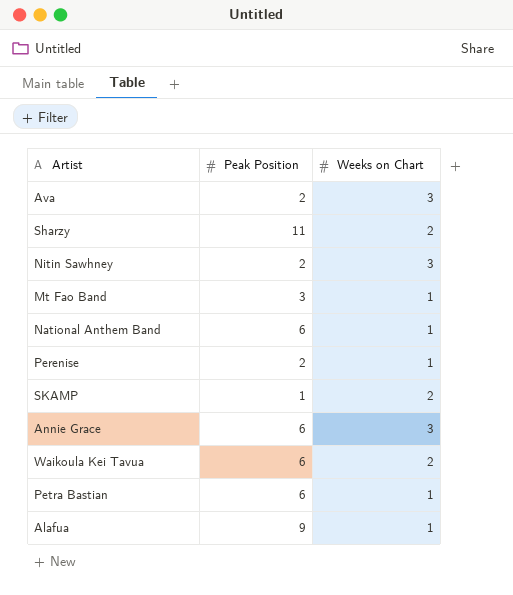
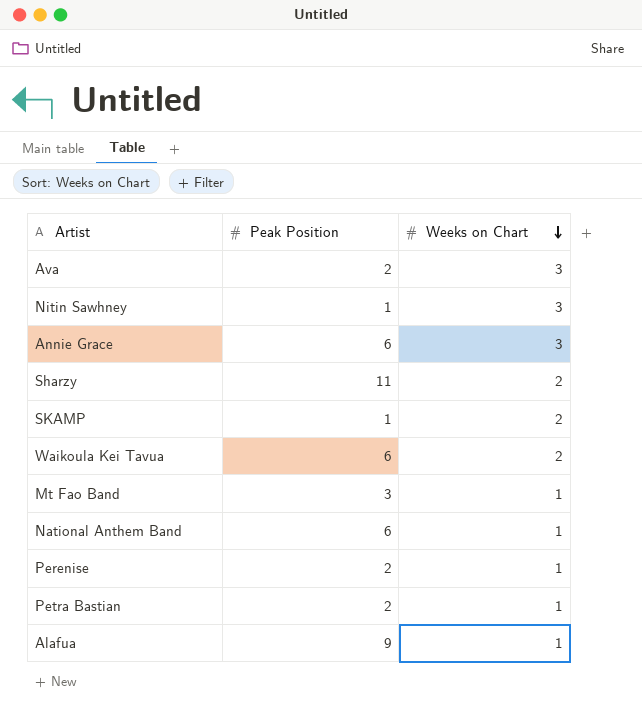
row order: none -> Weeks on Chart descending
Nitin Sawhney | Peak Position: 2 -> 1
Petra Bastian | Peak Position: 6 -> 2

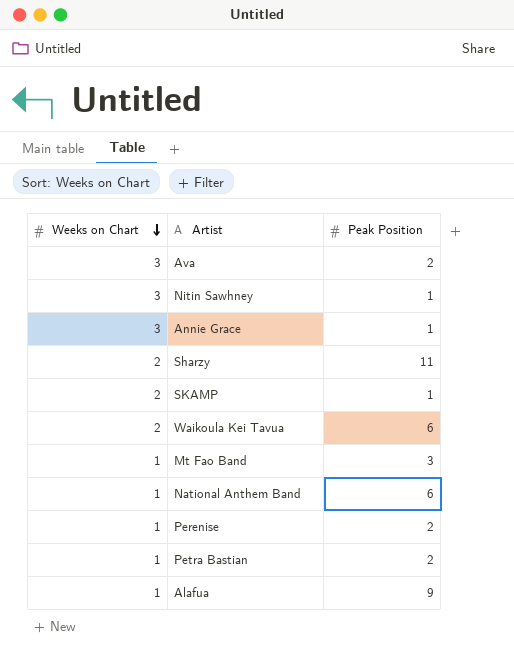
column Weeks on Chart | position: 3 -> 1
Annie Grace | Peak Position: 6 -> 1

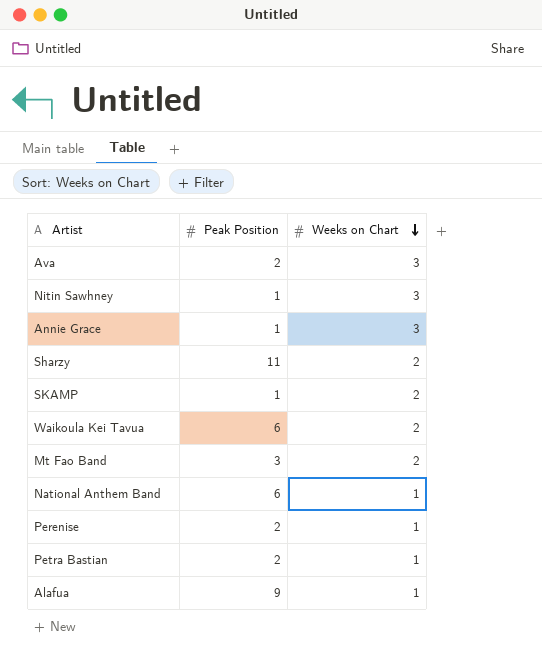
column Weeks on Chart | position: 1 -> 3
Mt Fao Band | Weeks on Chart: 1 -> 2

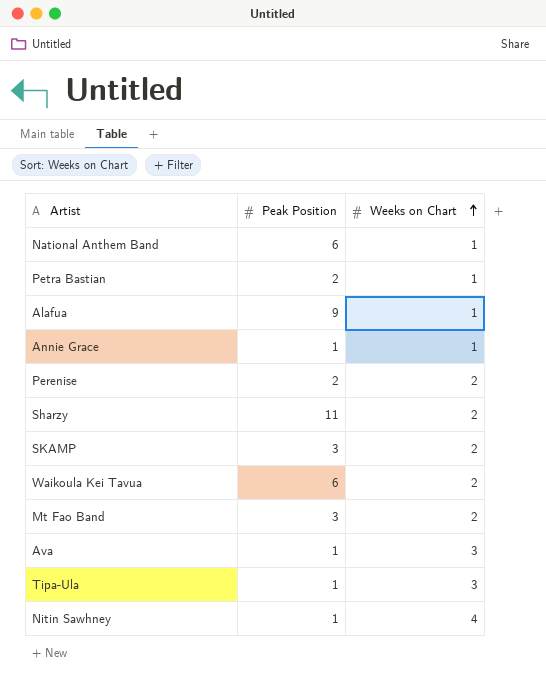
row order: Weeks on Chart descending -> Weeks on Chart ascending
Annie Grace | Weeks on Chart: 3 -> 1
Perenise | Weeks on Chart: 1 -> 2
SKAMP | Peak Position: 1 -> 3
Ava | Peak Position: 2 -> 1
row Tipa-Ula: none -> 1 | 3
Nitin Sawhney | Weeks on Chart: 3 -> 4

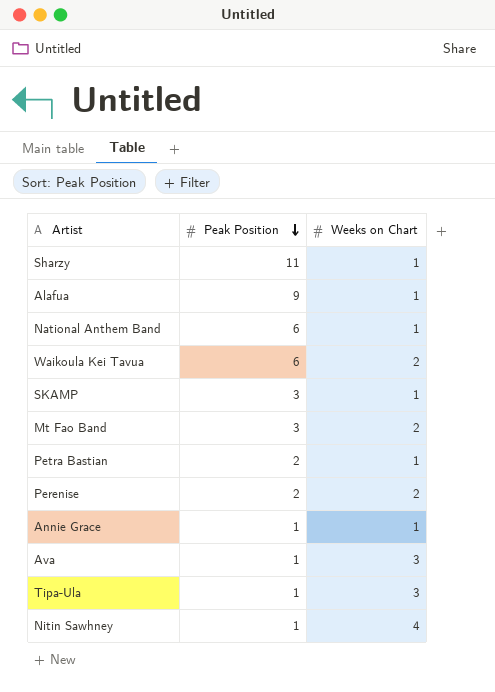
row order: Weeks on Chart ascending -> Peak Position descending
Sharzy | Weeks on Chart: 2 -> 1
SKAMP | Weeks on Chart: 2 -> 1

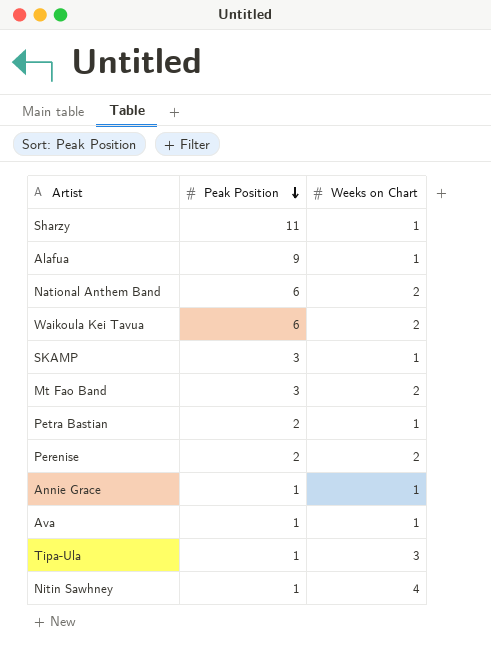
National Anthem Band | Weeks on Chart: 1 -> 2
Ava | Weeks on Chart: 3 -> 1

